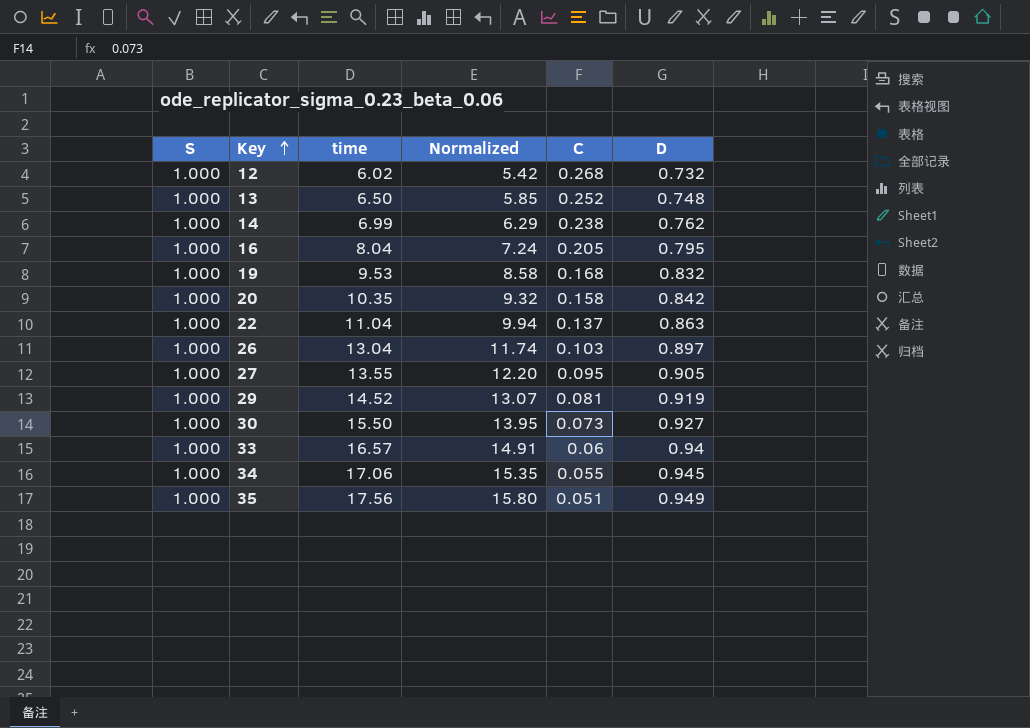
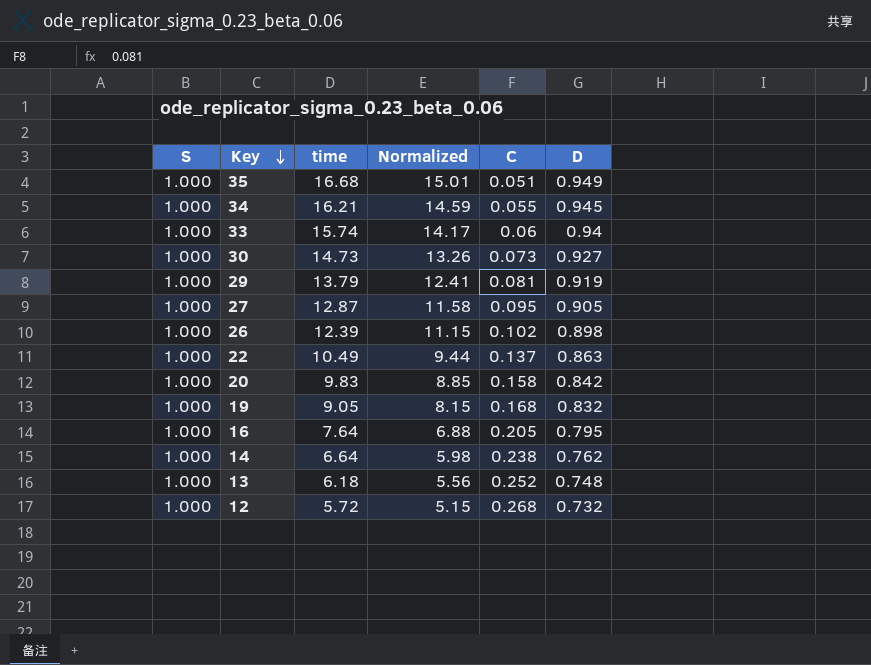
row order: Key ascending -> Key descending
35 | time: 17.56 -> 16.68
35 | Normalized: 15.80 -> 15.01
34 | time: 17.06 -> 16.21
34 | Normalized: 15.35 -> 14.59
33 | time: 16.57 -> 15.74
33 | Normalized: 14.91 -> 14.17
30 | time: 15.50 -> 14.73
30 | Normalized: 13.95 -> 13.26
29 | time: 14.52 -> 13.79
29 | Normalized: 13.07 -> 12.41
27 | time: 13.55 -> 12.87
27 | Normalized: 12.20 -> 11.58
26 | time: 13.04 -> 12.39
26 | Normalized: 11.74 -> 11.15
26 | C: 0.103 -> 0.102
26 | D: 0.897 -> 0.898
22 | time: 11.04 -> 10.49
22 | Normalized: 9.94 -> 9.44
20 | time: 10.35 -> 9.83
20 | Normalized: 9.32 -> 8.85
19 | time: 9.53 -> 9.05
19 | Normalized: 8.58 -> 8.15
16 | time: 8.04 -> 7.64
16 | Normalized: 7.24 -> 6.88
14 | time: 6.99 -> 6.64
14 | Normalized: 6.29 -> 5.98
13 | time: 6.50 -> 6.18
13 | Normalized: 5.85 -> 5.56
12 | time: 6.02 -> 5.72
12 | Normalized: 5.42 -> 5.15

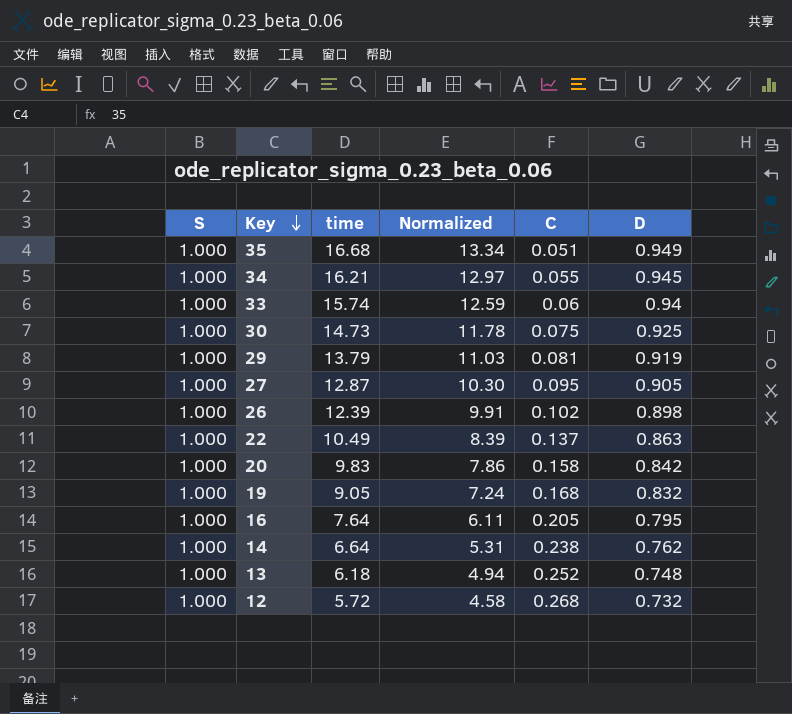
column Normalized | formula: [time] * 0.9 -> [time] * 0.8
30 | C: 0.073 -> 0.075
30 | D: 0.927 -> 0.925

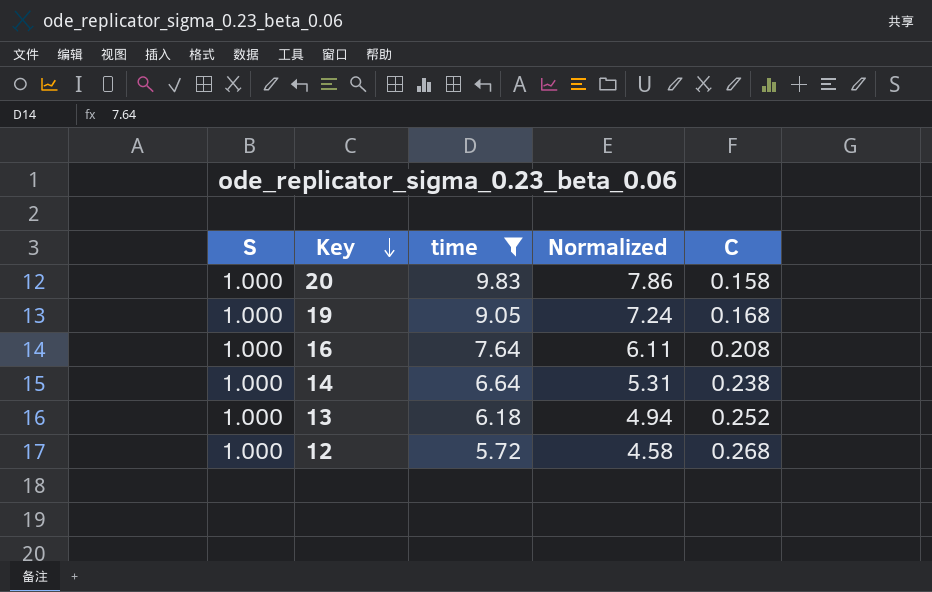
filter: none -> time <= 9.83
column D | formula: [S] - [C] -> none
16 | C: 0.205 -> 0.208

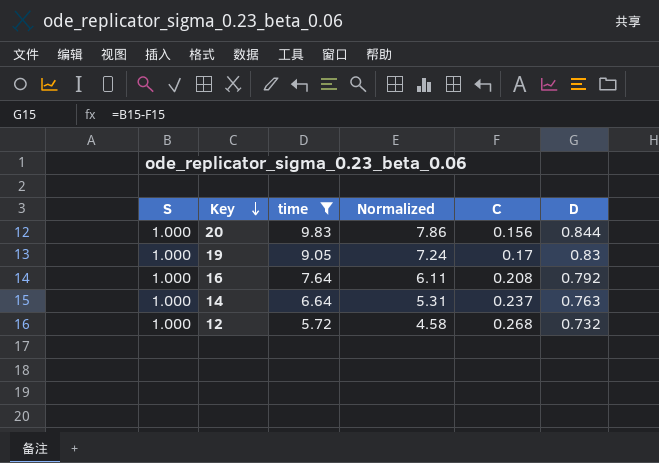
column D | formula: none -> [S] - [C]
row 13: 1.000 | 6.18 | 4.94 | 0.252 -> none
20 | C: 0.158 -> 0.156
19 | C: 0.168 -> 0.17
14 | C: 0.238 -> 0.237

